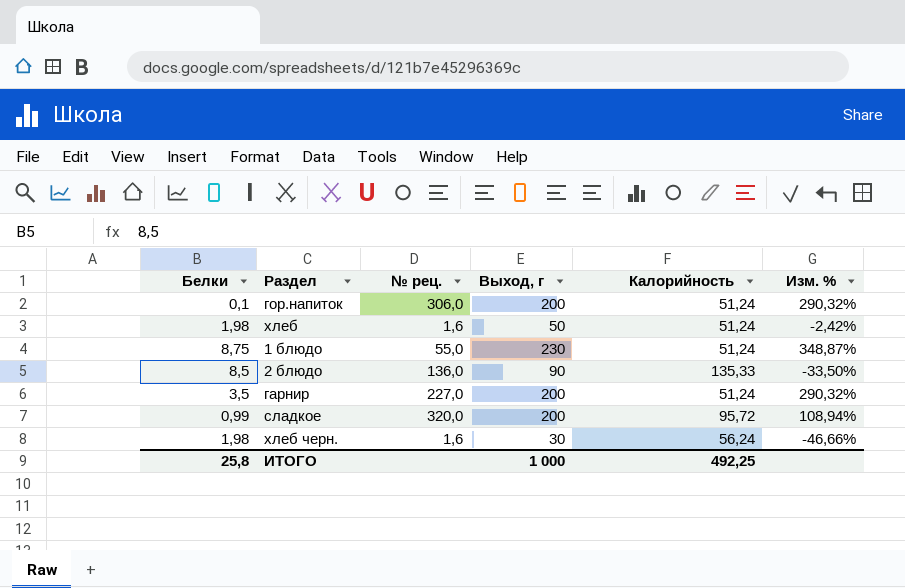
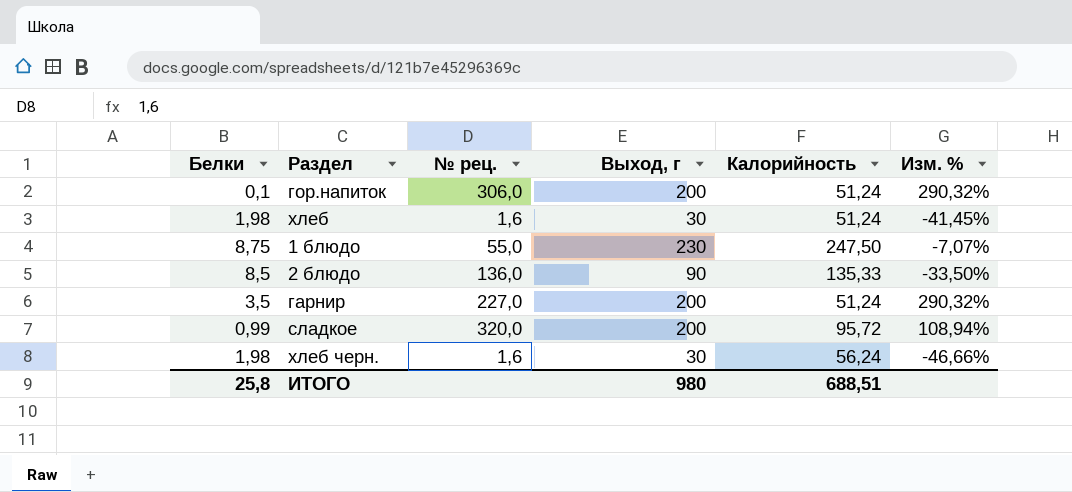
хлеб | Выход, г: 50 -> 30
хлеб | Изм. %: -2,42% -> -41,45%
1 блюдо | Калорийность: 51,24 -> 247,50
1 блюдо | Изм. %: 348,87% -> -7,07%
ИТОГО | Выход, г: 1 000 -> 980
ИТОГО | Калорийность: 492,25 -> 688,51

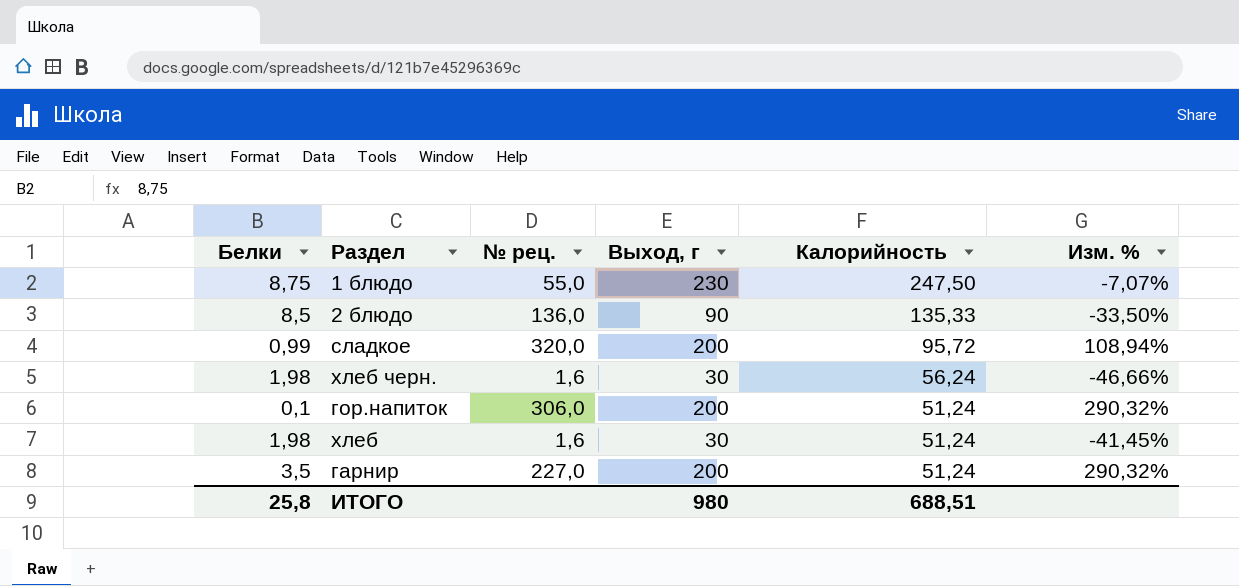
row order: none -> Калорийность descending

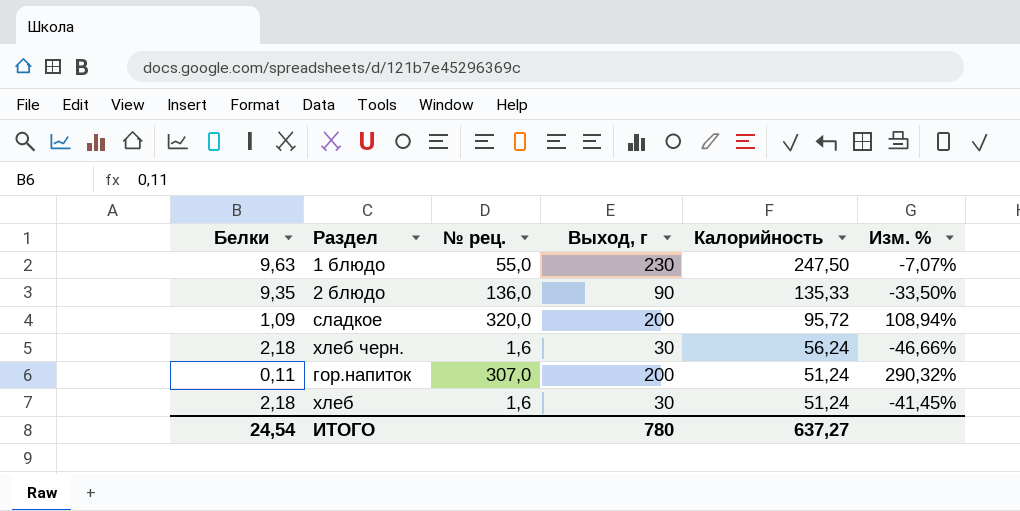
row гарнир: 3,5 | 227,0 | 200 | 51,24 | 290,32% -> none
1 блюдо | Белки: 8,75 -> 9,63
2 блюдо | Белки: 8,5 -> 9,35
сладкое | Белки: 0,99 -> 1,09
хлеб черн. | Белки: 1,98 -> 2,18
гор.напиток | Белки: 0,1 -> 0,11
гор.напиток | № рец.: 306,0 -> 307,0
хлеб | Белки: 1,98 -> 2,18
ИТОГО | Белки: 25,8 -> 24,54
ИТОГО | Выход, г: 980 -> 780
ИТОГО | Калорийность: 688,51 -> 637,27

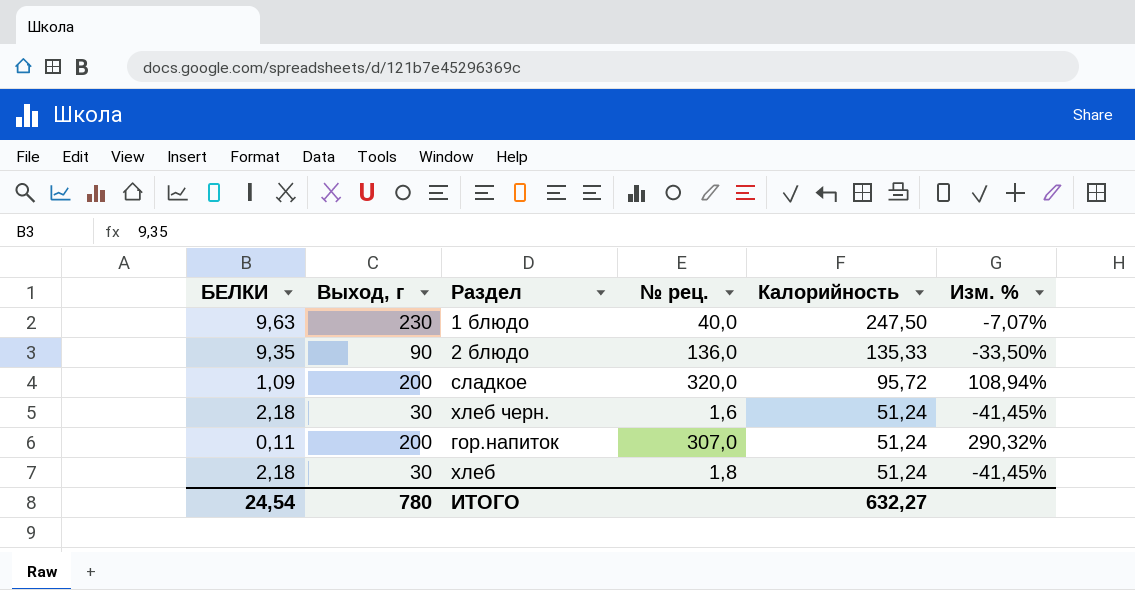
column name: Белки -> БЕЛКИ
column Выход, г | position: 4 -> 2
1 блюдо | № рец.: 55,0 -> 40,0
хлеб черн. | Калорийность: 56,24 -> 51,24
хлеб черн. | Изм. %: -46,66% -> -41,45%
хлеб | № рец.: 1,6 -> 1,8
ИТОГО | Калорийность: 637,27 -> 632,27

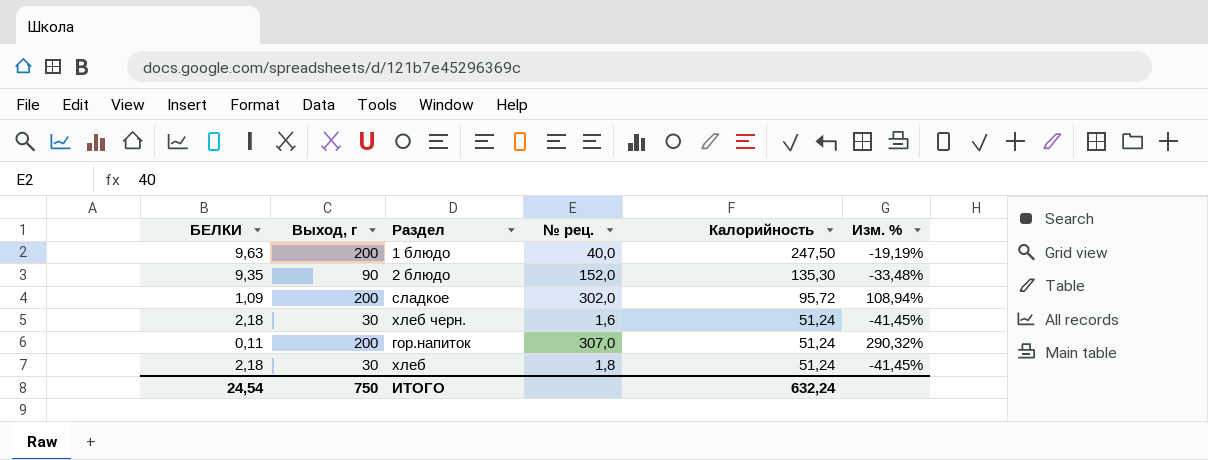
1 блюдо | Выход, г: 230 -> 200
1 блюдо | Изм. %: -7,07% -> -19,19%
2 блюдо | № рец.: 136,0 -> 152,0
2 блюдо | Калорийность: 135,33 -> 135,30
2 блюдо | Изм. %: -33,50% -> -33,48%
сладкое | № рец.: 320,0 -> 302,0
ИТОГО | Выход, г: 780 -> 750
ИТОГО | Калорийность: 632,27 -> 632,24

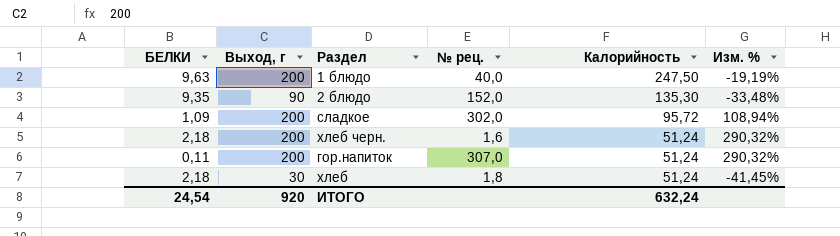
хлеб черн. | Выход, г: 30 -> 200
хлеб черн. | Изм. %: -41,45% -> 290,32%
ИТОГО | Выход, г: 750 -> 920

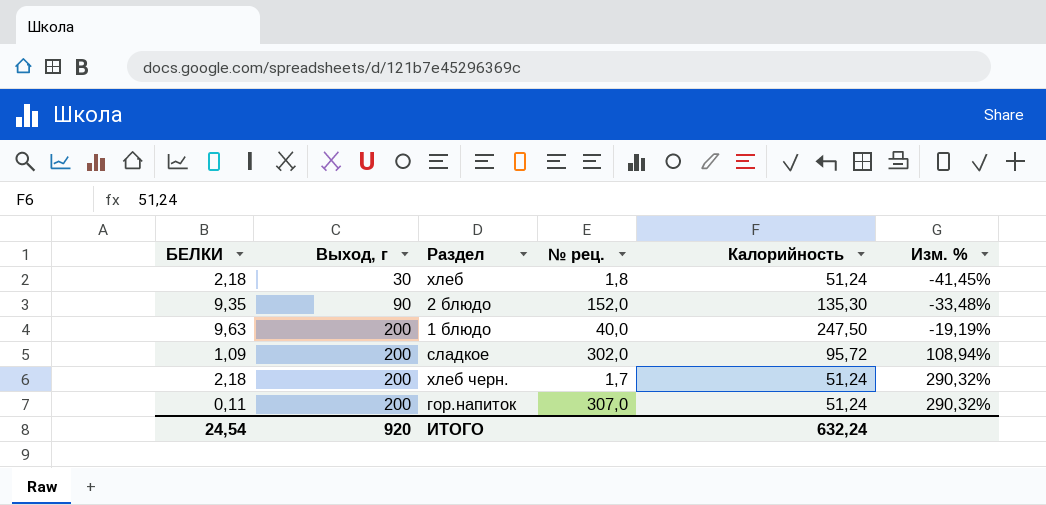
row order: Калорийность descending -> Выход, г ascending
хлеб черн. | № рец.: 1,6 -> 1,7

